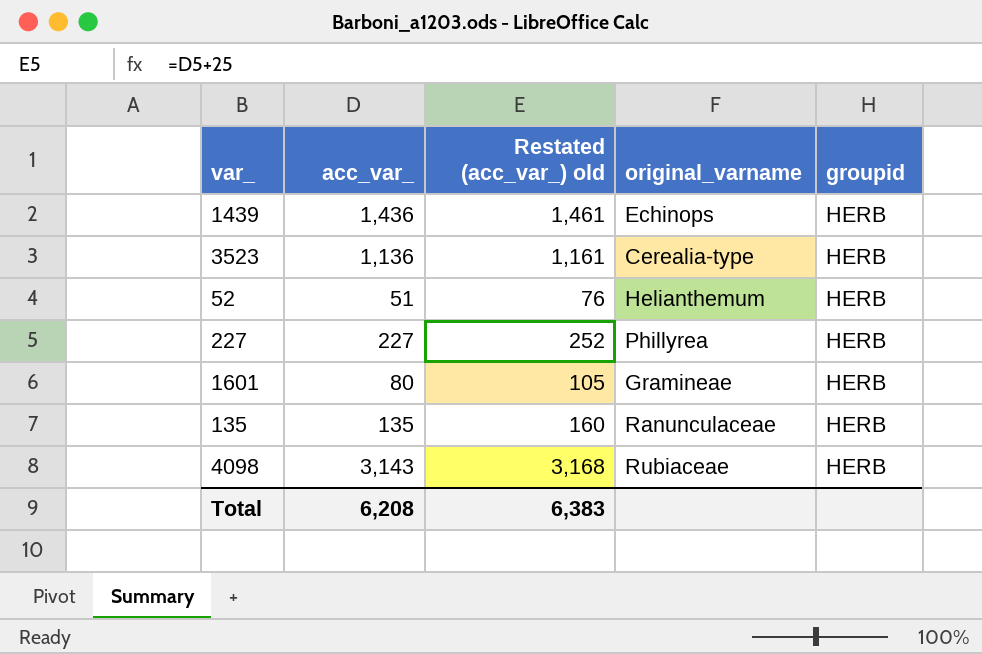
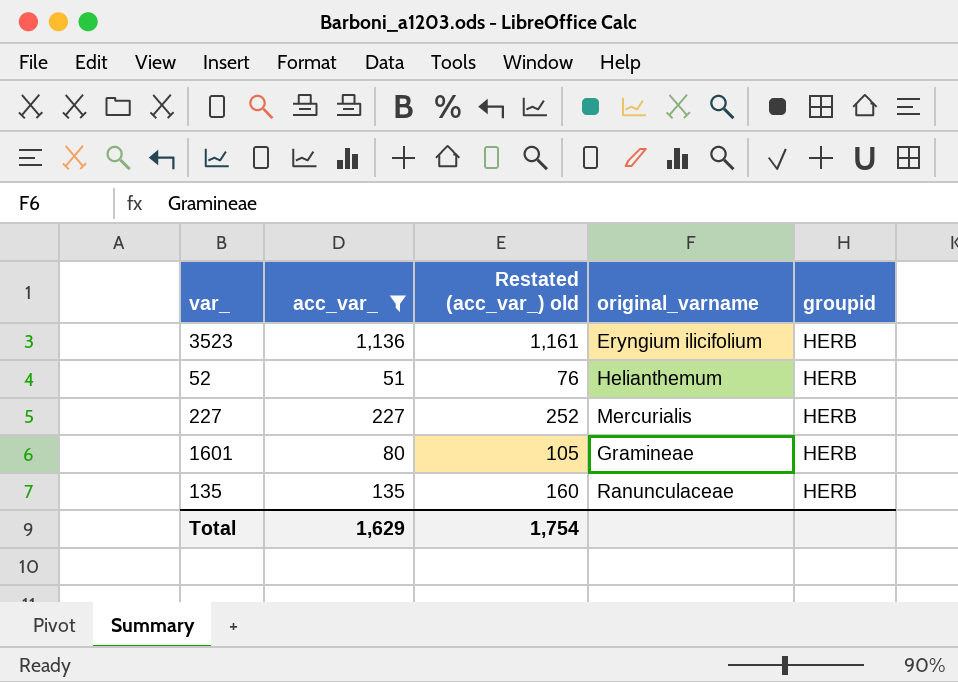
filter: none -> acc_var_ <= 1,136
3523 | original_varname: Cerealia-type -> Eryngium ilicifolium
227 | original_varname: Phillyrea -> Mercurialis
Total | acc_var_: 6,208 -> 1,629
Total | Restated (acc_var_) old: 6,383 -> 1,754

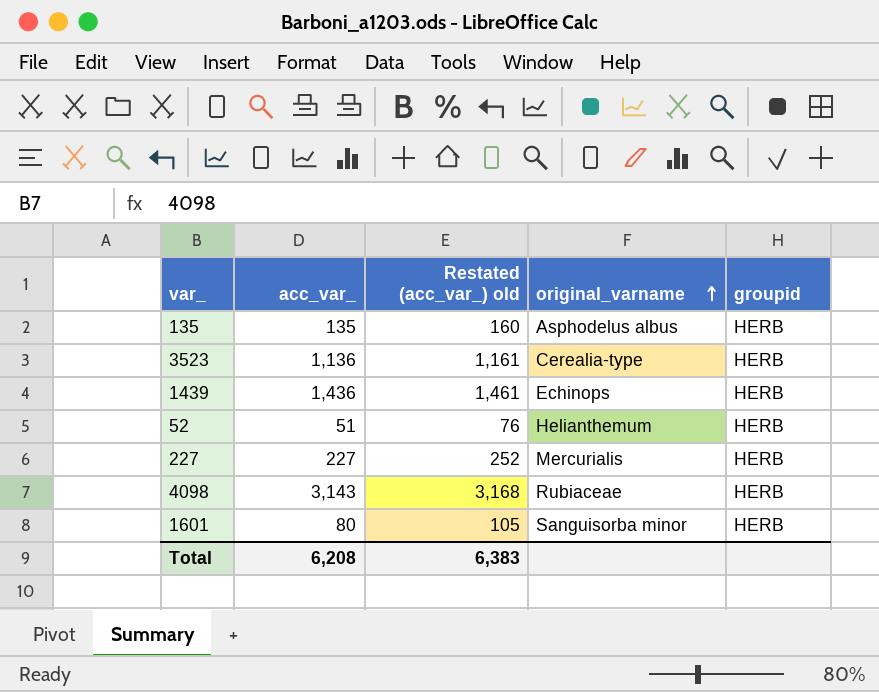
filter: acc_var_ <= 1,136 -> none
row order: none -> original_varname ascending
135 | original_varname: Ranunculaceae -> Asphodelus albus
3523 | original_varname: Eryngium ilicifolium -> Cerealia-type
1601 | original_varname: Gramineae -> Sanguisorba minor
Total | acc_var_: 1,629 -> 6,208
Total | Restated (acc_var_) old: 1,754 -> 6,383

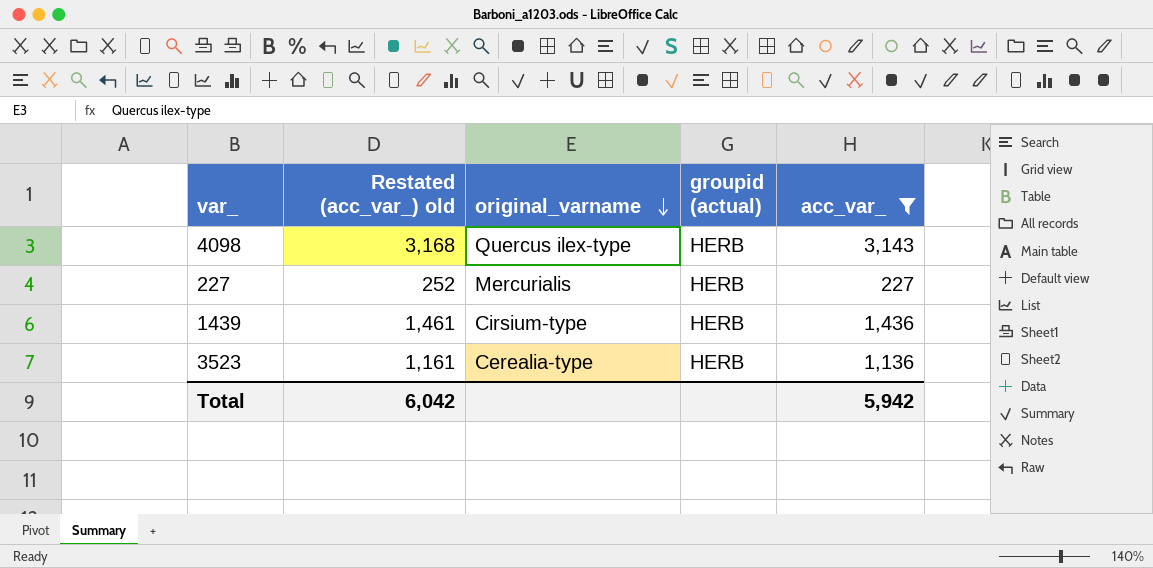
filter: none -> acc_var_ >= 227
row order: original_varname ascending -> original_varname descending
column name: groupid -> groupid (actual)
column acc_var_ | position: 2 -> 5
4098 | original_varname: Rubiaceae -> Quercus ilex-type
1439 | original_varname: Echinops -> Cirsium-type
Total | Restated (acc_var_) old: 6,383 -> 6,042
Total | acc_var_: 6,208 -> 5,942

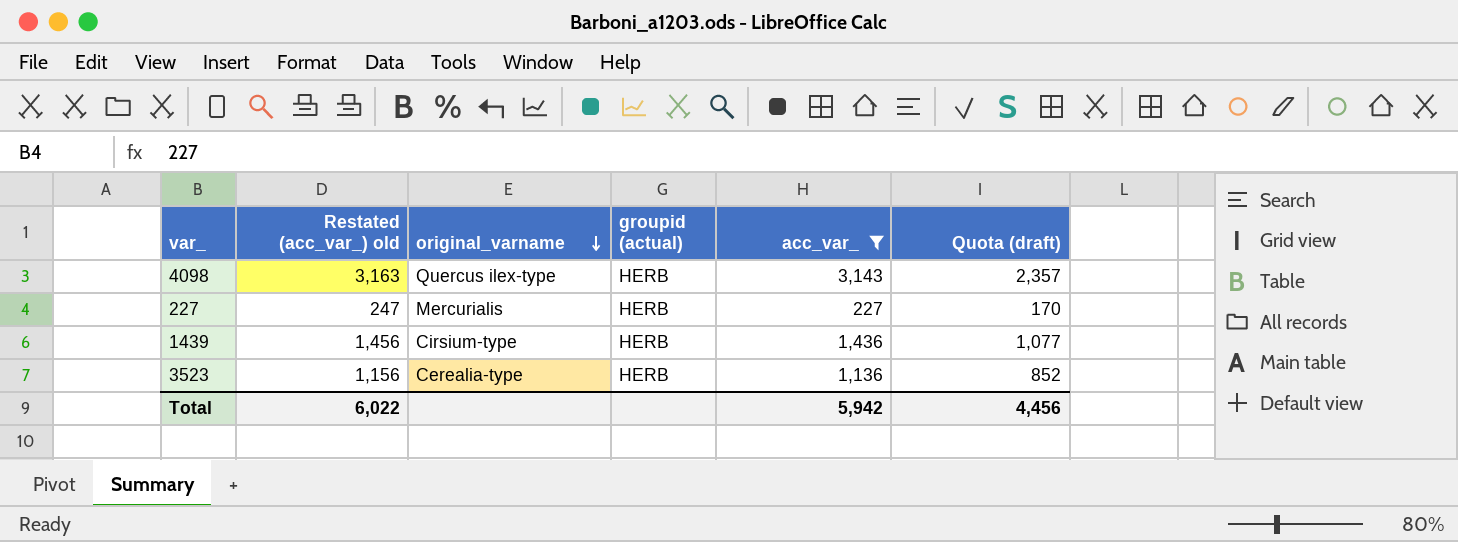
column Restated (acc_var_) old | formula: [acc_var_] + 25 -> [acc_var_] + 20
column Quota (draft) | formula: none -> [acc_var_] * 0.75
Total | Restated (acc_var_) old: 6,042 -> 6,022

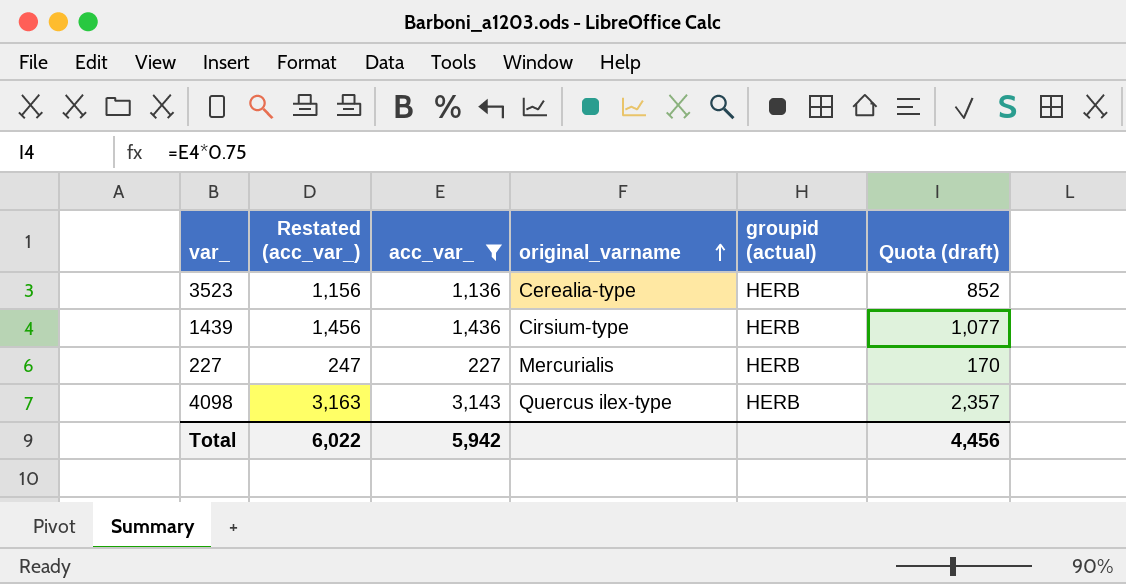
row order: original_varname descending -> original_varname ascending
column name: Restated (acc_var_) old -> Restated (acc_var_)
column acc_var_ | position: 5 -> 3

